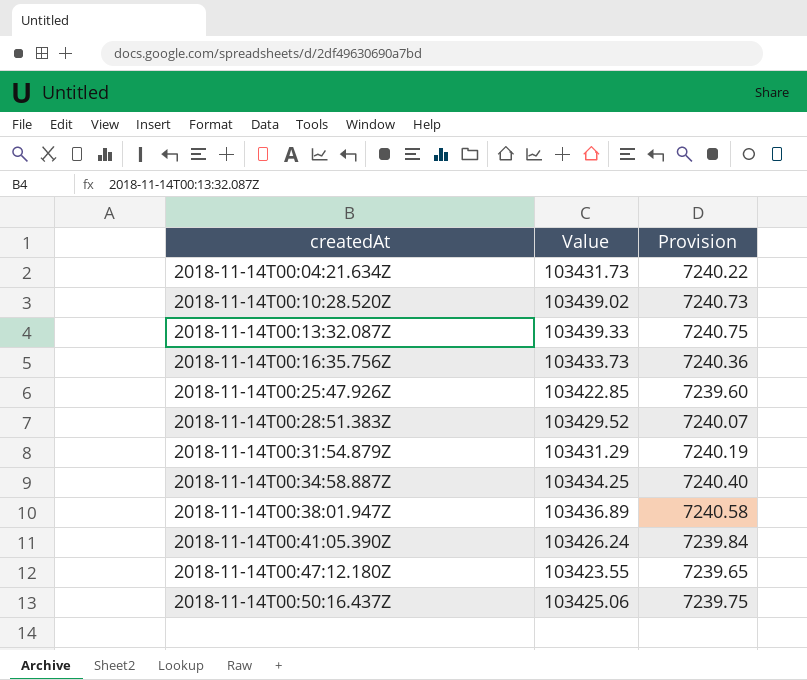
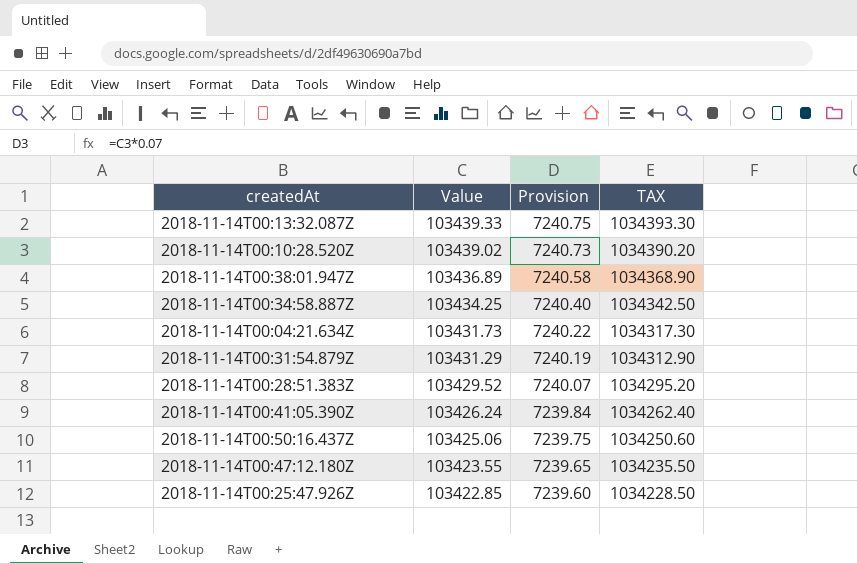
row order: createdAt ascending -> Value descending
column TAX | formula: none -> [Value] * 10
row 2018-11-14T00:16:35.756Z: 103433.73 | 7240.36 -> none

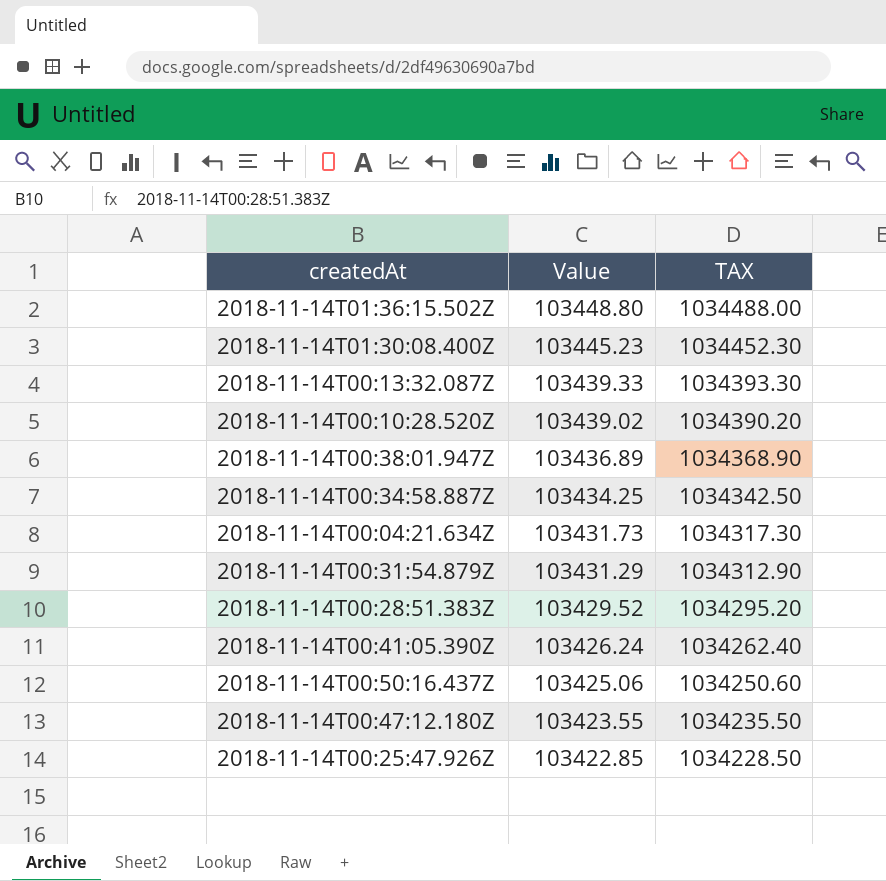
column Provision | formula: [Value] * 0.07 -> none
row 2018-11-14T01:36:15.502Z: none -> 103448.80 | 1034488.00
row 2018-11-14T01:30:08.400Z: none -> 103445.23 | 1034452.30

